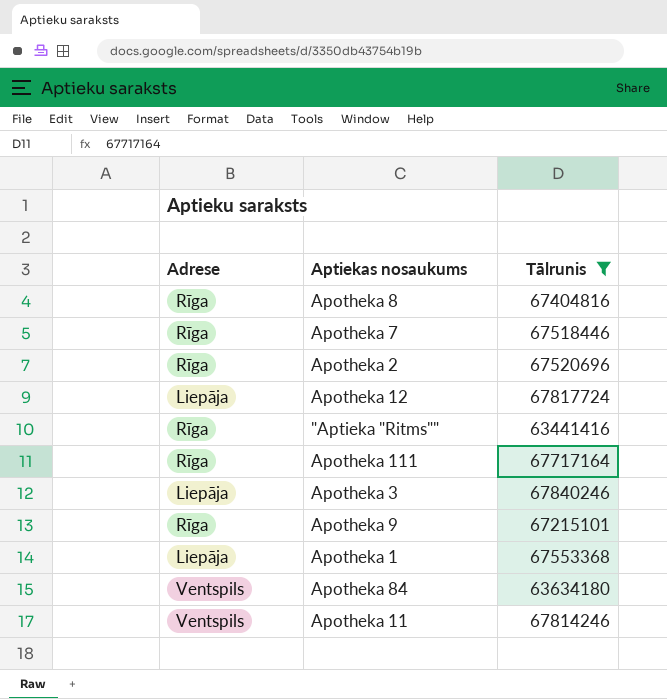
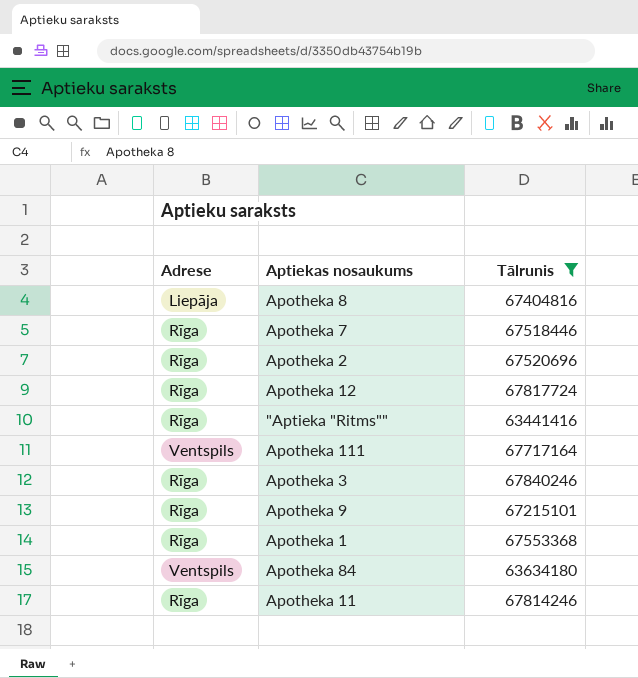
Apotheka 8 | Adrese: Rīga -> Liepāja
Apotheka 12 | Adrese: Liepāja -> Rīga
Apotheka 111 | Adrese: Rīga -> Ventspils
Apotheka 3 | Adrese: Liepāja -> Rīga
Apotheka 1 | Adrese: Liepāja -> Rīga
Apotheka 11 | Adrese: Ventspils -> Rīga

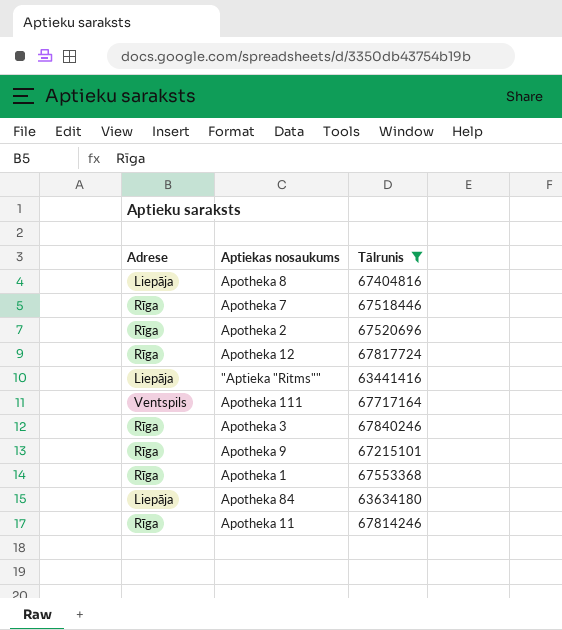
"Aptieka "Ritms"" | Adrese: Rīga -> Liepāja
Apotheka 84 | Adrese: Ventspils -> Liepāja

